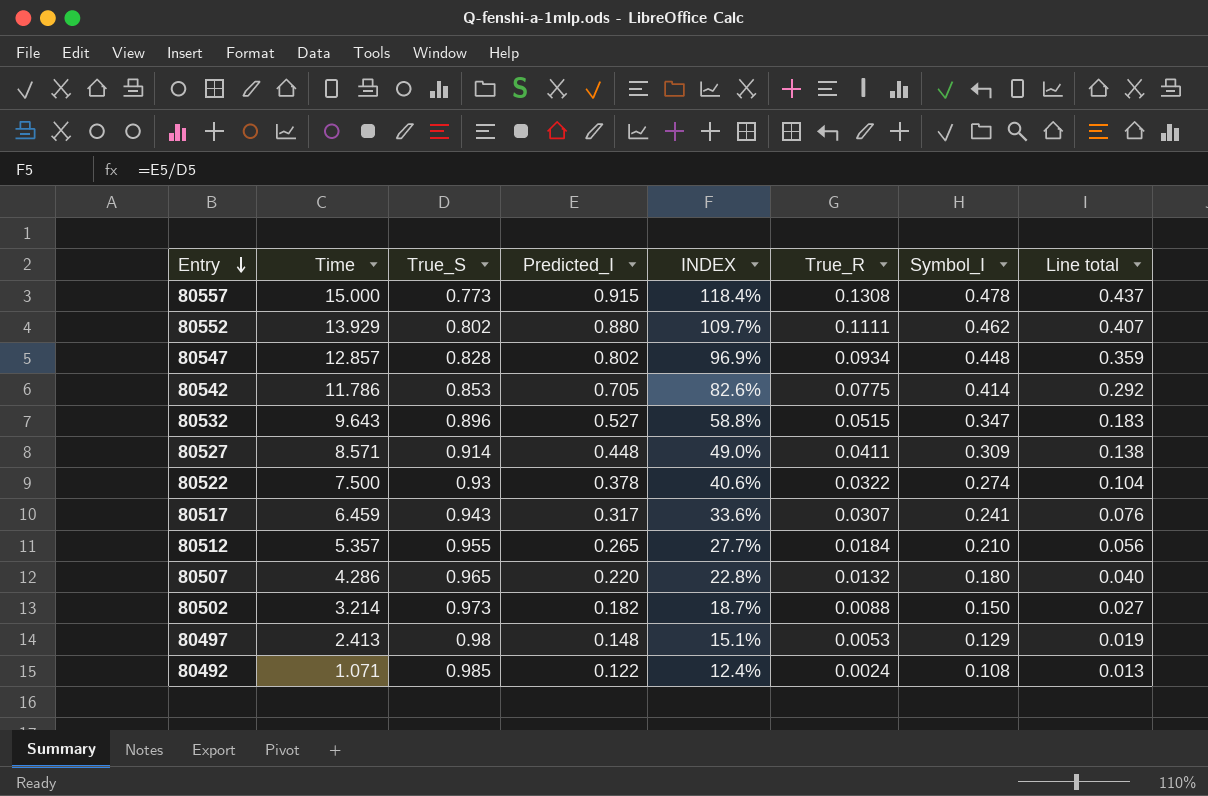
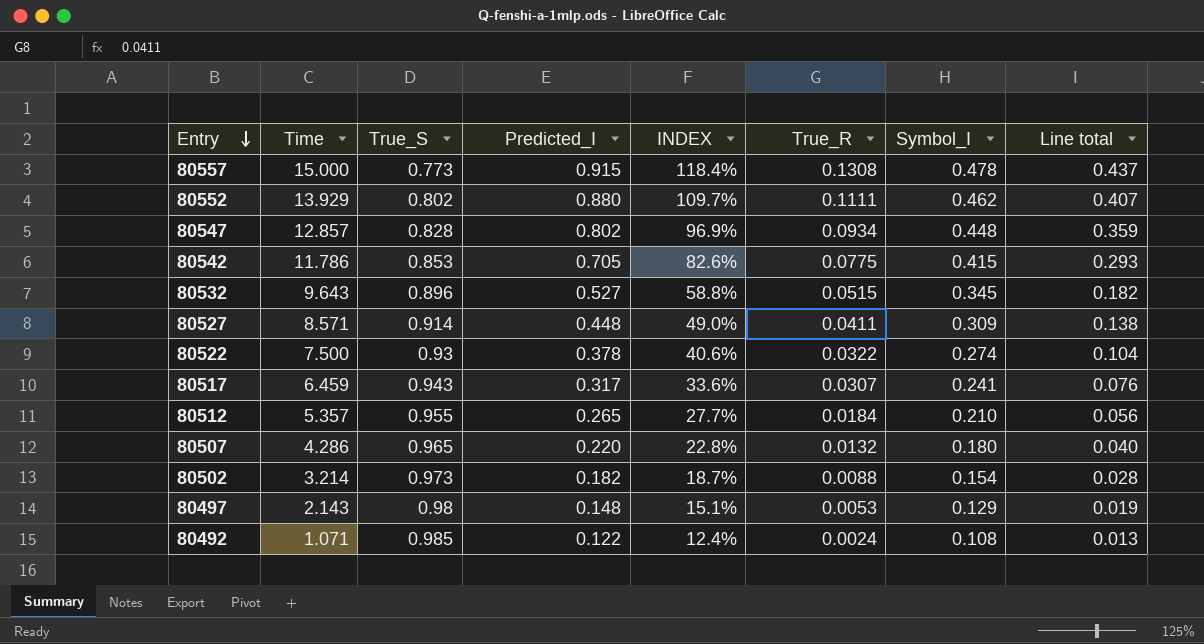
80542 | Symbol_I: 0.414 -> 0.415
80542 | Line total: 0.292 -> 0.293
80532 | Symbol_I: 0.347 -> 0.345
80532 | Line total: 0.183 -> 0.182
80502 | Symbol_I: 0.150 -> 0.154
80502 | Line total: 0.027 -> 0.028
80497 | Time: 2.413 -> 2.143

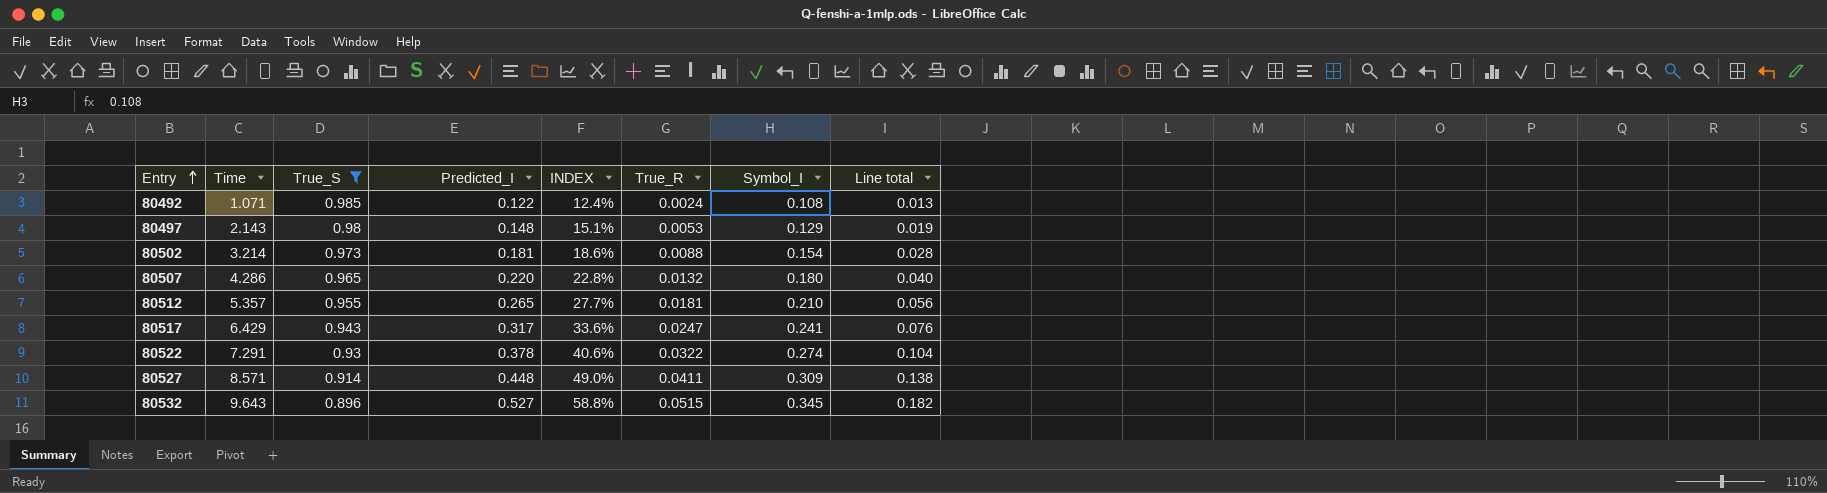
filter: none -> True_S >= 0.896
row order: Entry descending -> Entry ascending
80502 | Predicted_I: 0.182 -> 0.181
80502 | INDEX: 18.7% -> 18.6%
80512 | True_R: 0.0184 -> 0.0181
80517 | Time: 6.459 -> 6.429
80517 | True_R: 0.0307 -> 0.0247
80522 | Time: 7.500 -> 7.291

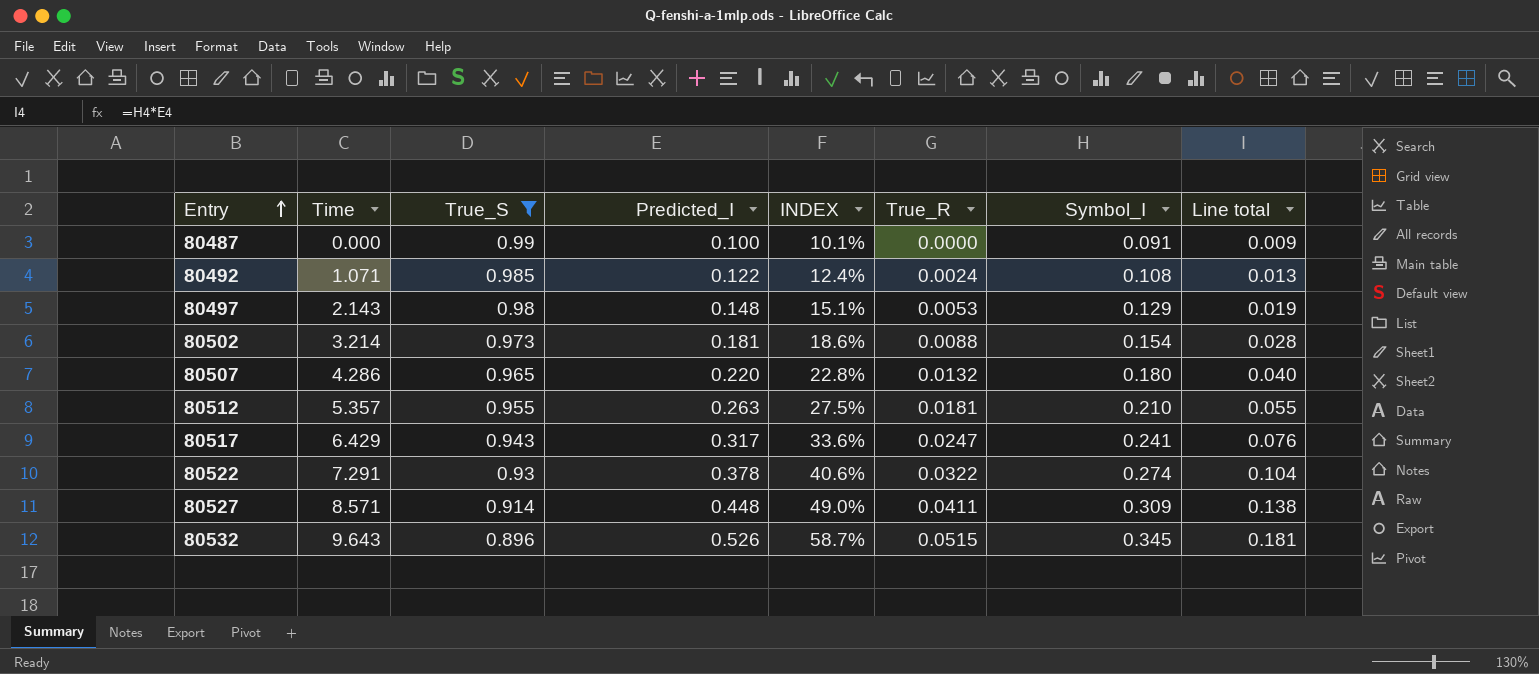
row 80487: none -> 0.000 | 0.99 | 0.100 | 10.1% | 0.0000 | 0.091 | 0.009
80512 | Predicted_I: 0.265 -> 0.263
80512 | INDEX: 27.7% -> 27.5%
80512 | Line total: 0.056 -> 0.055
80532 | Predicted_I: 0.527 -> 0.526
80532 | INDEX: 58.8% -> 58.7%
80532 | Line total: 0.182 -> 0.181

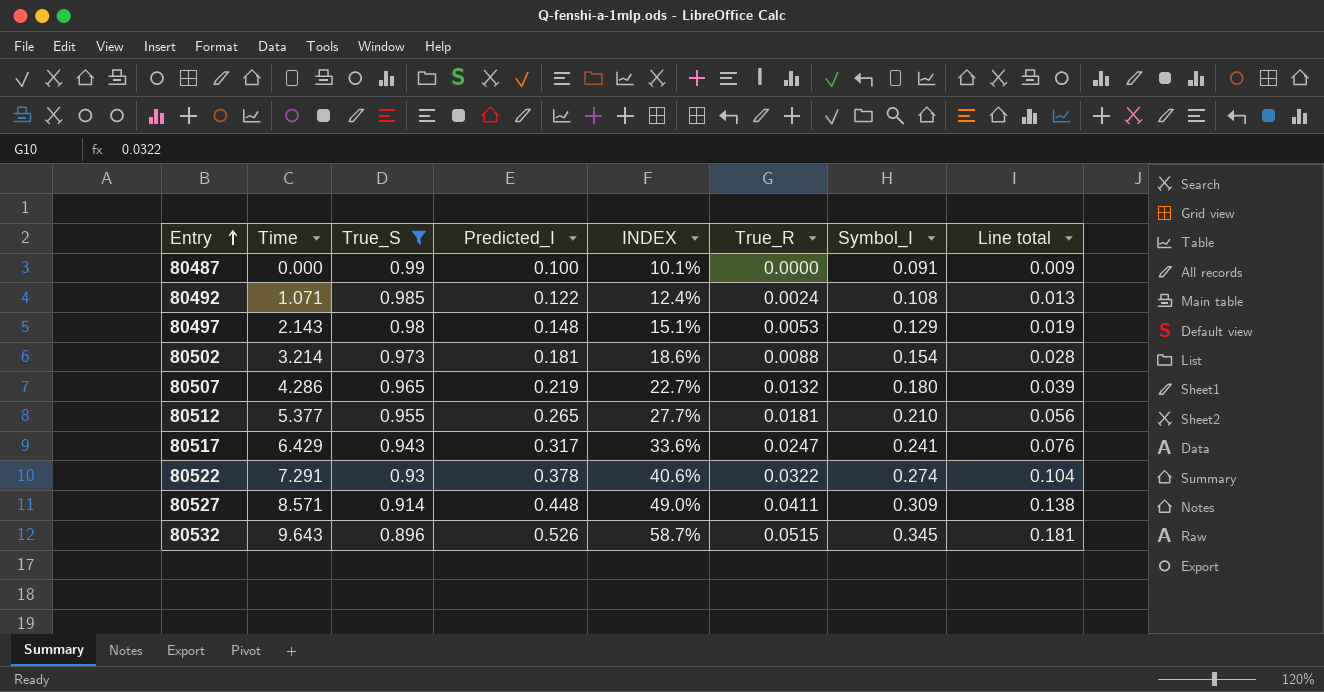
80507 | Predicted_I: 0.220 -> 0.219
80507 | INDEX: 22.8% -> 22.7%
80507 | Line total: 0.040 -> 0.039
80512 | Time: 5.357 -> 5.377
80512 | Predicted_I: 0.263 -> 0.265
80512 | INDEX: 27.5% -> 27.7%
80512 | Line total: 0.055 -> 0.056

